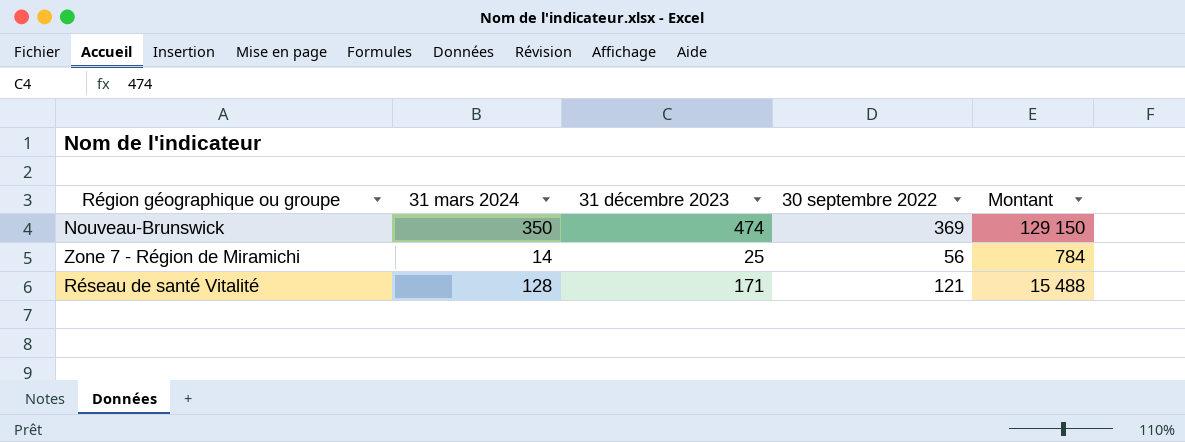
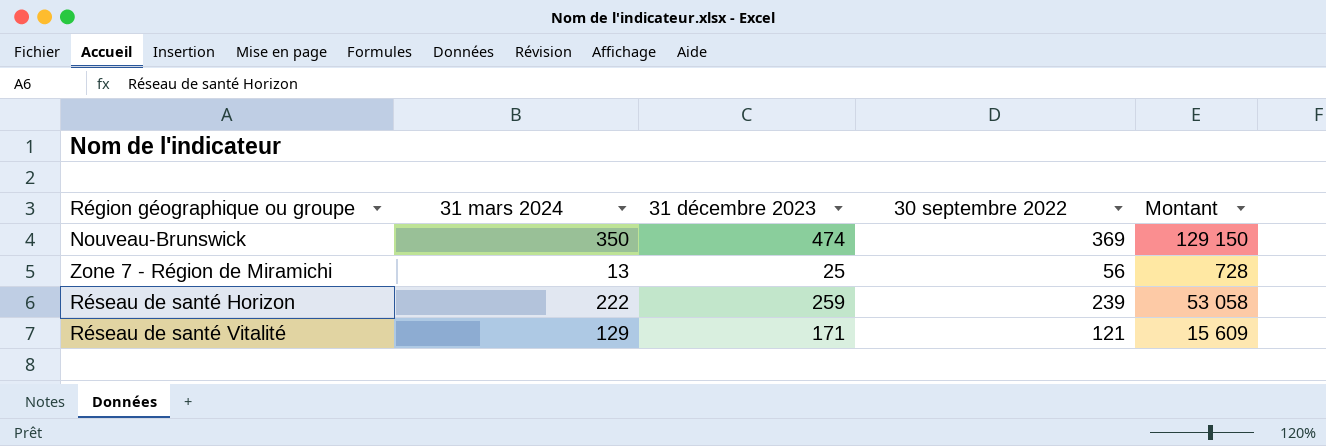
Zone 7 - Région de Miramichi | 31 mars 2024: 14 -> 13
Zone 7 - Région de Miramichi | Montant: 784 -> 728
row Réseau de santé Horizon: none -> 222 | 259 | 239 | 53 058
Réseau de santé Vitalité | 31 mars 2024: 128 -> 129
Réseau de santé Vitalité | Montant: 15 488 -> 15 609

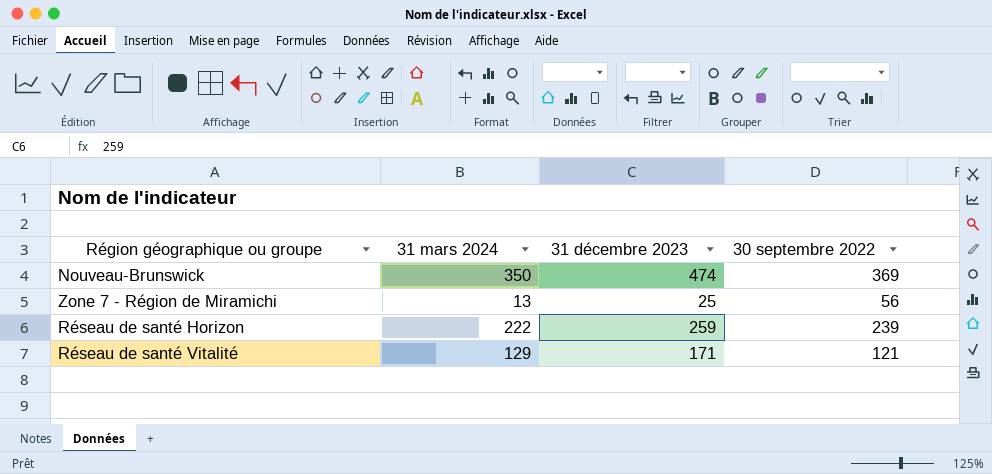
column Montant | formula: [31 mars 2024] * [30 septembre 2022] -> none

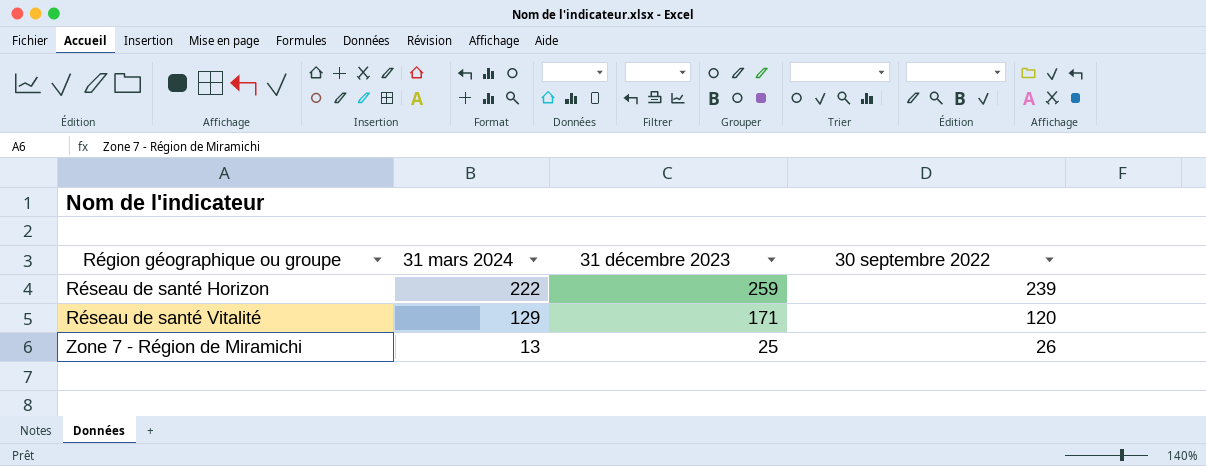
row order: none -> Région géographique ou groupe ascending
row Nouveau-Brunswick: 350 | 474 | 369 -> none
Réseau de santé Vitalité | 30 septembre 2022: 121 -> 120
Zone 7 - Région de Miramichi | 30 septembre 2022: 56 -> 26

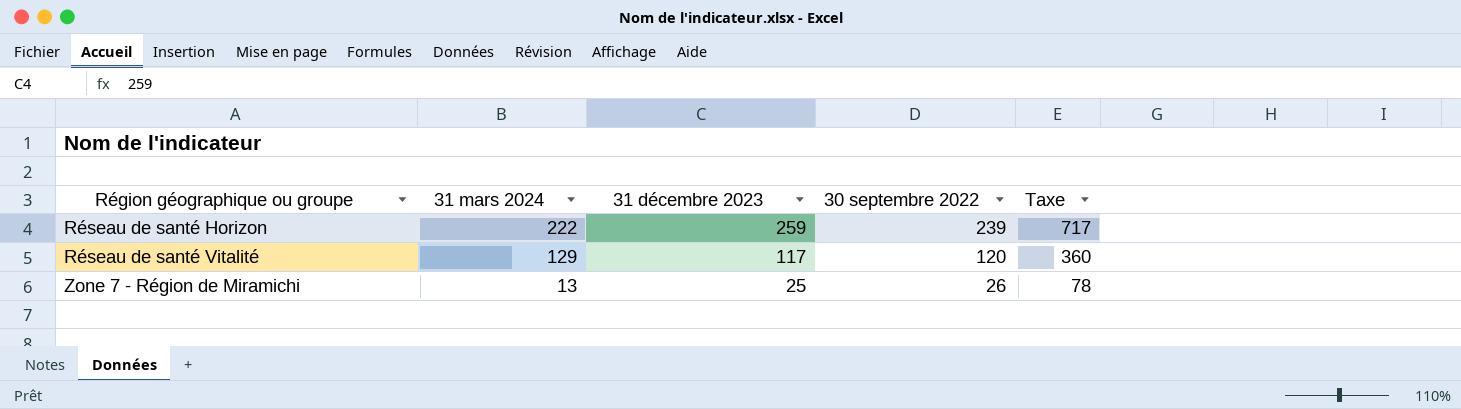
column Taxe | formula: none -> [30 septembre 2022] * 3
Réseau de santé Vitalité | 31 décembre 2023: 171 -> 117

